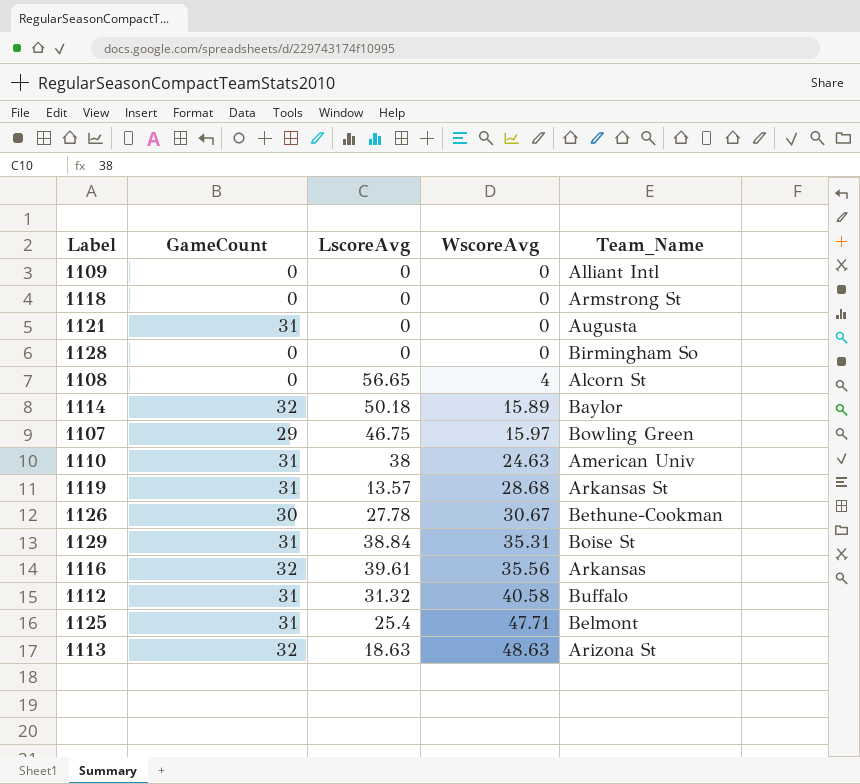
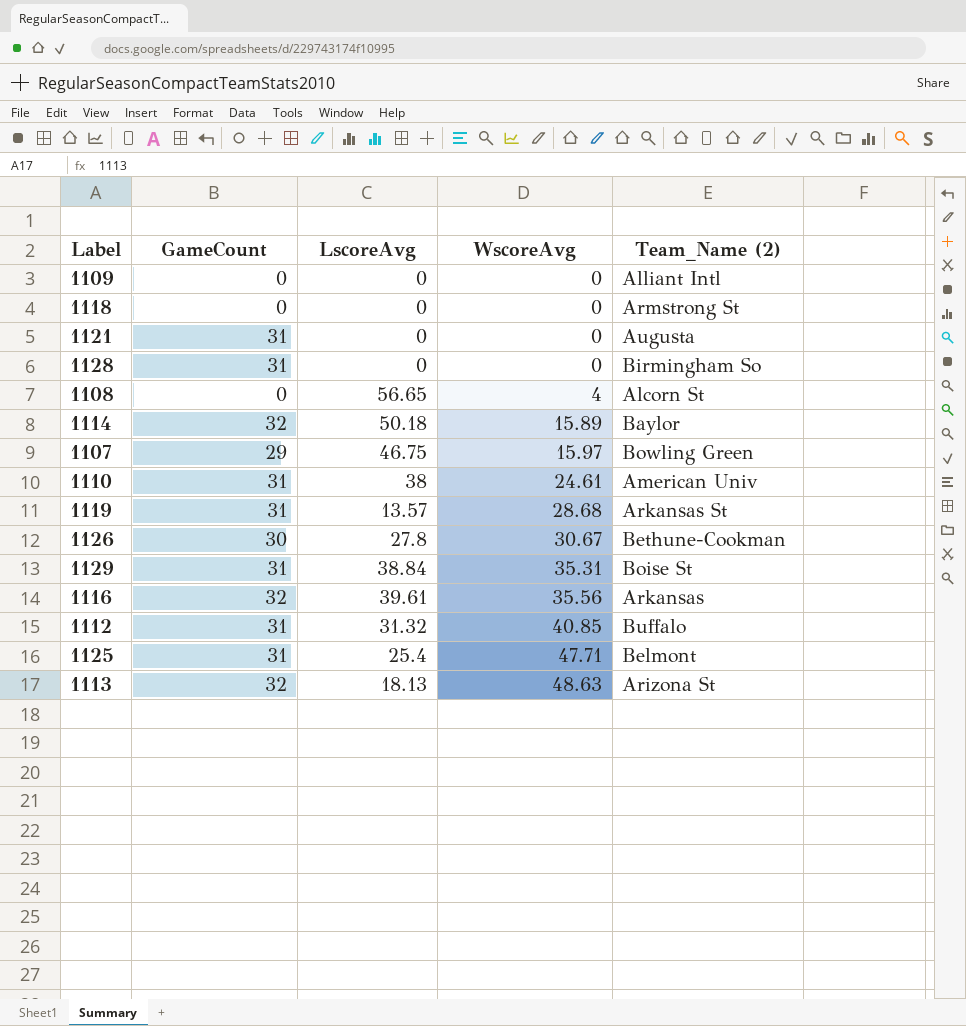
column name: Team_Name -> Team_Name (2)
1128 | GameCount: 0 -> 31
1110 | WscoreAvg: 24.63 -> 24.61
1126 | LscoreAvg: 27.78 -> 27.8
1112 | WscoreAvg: 40.58 -> 40.85
1113 | LscoreAvg: 18.63 -> 18.13

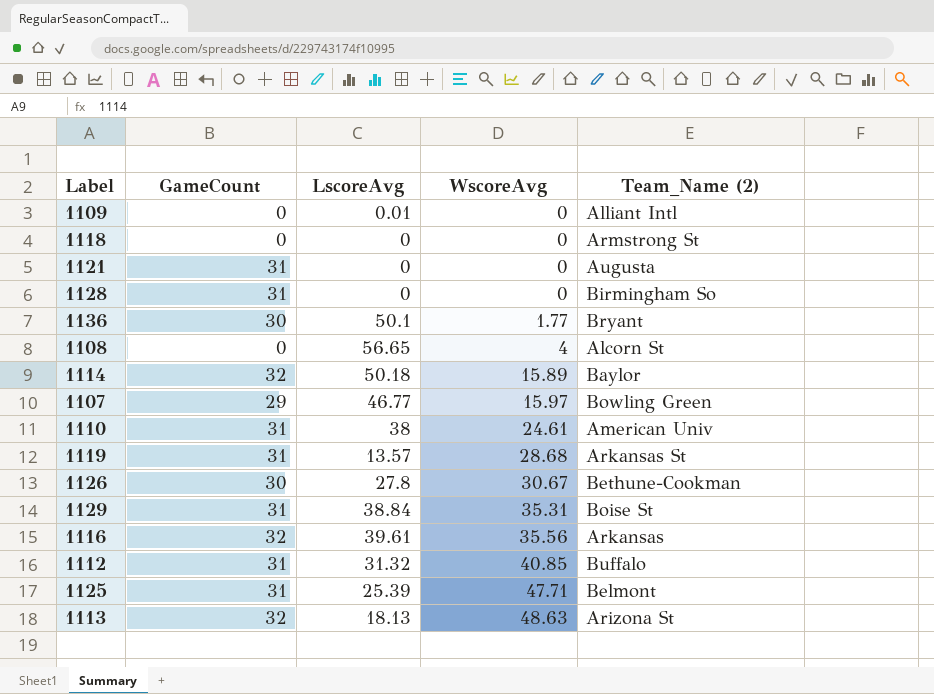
1109 | LscoreAvg: 0 -> 0.01
row 1136: none -> 30 | 50.1 | 1.77 | Bryant
1107 | LscoreAvg: 46.75 -> 46.77
1125 | LscoreAvg: 25.4 -> 25.39

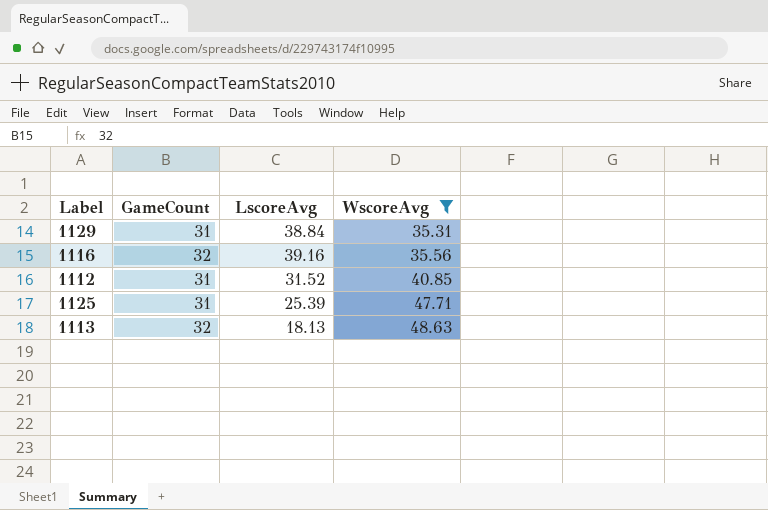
filter: none -> WscoreAvg >= 35.31
column Team_Name (2) | position: 5 -> none
1116 | LscoreAvg: 39.61 -> 39.16
1112 | LscoreAvg: 31.32 -> 31.52

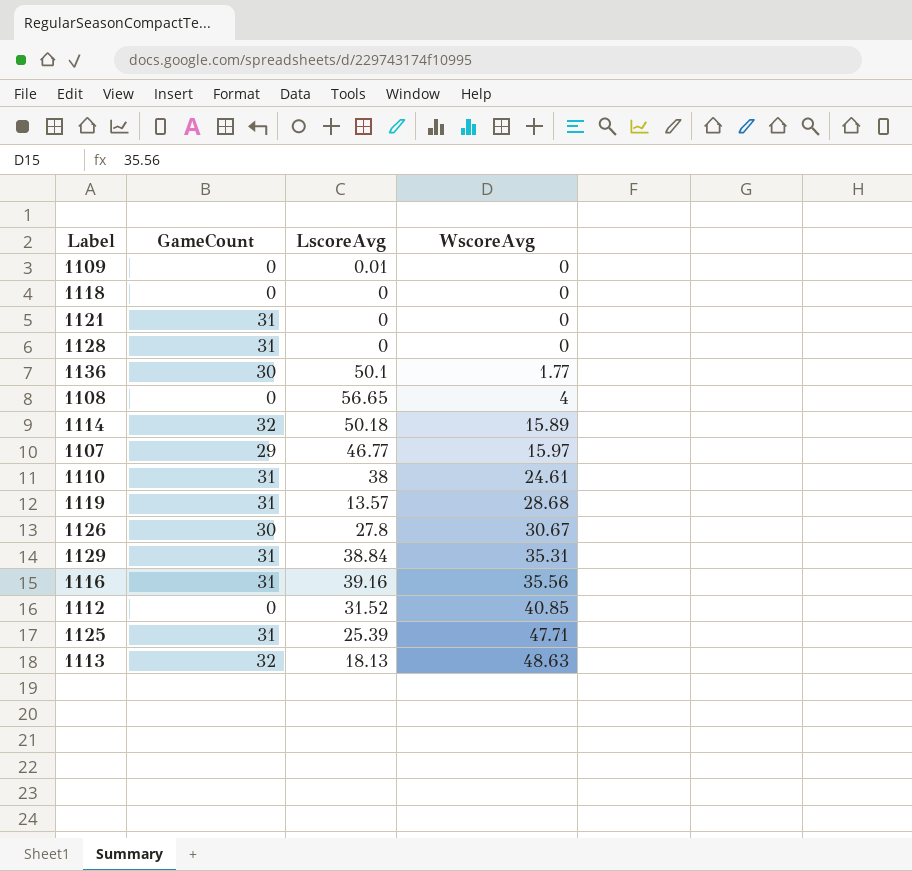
filter: WscoreAvg >= 35.31 -> none
1116 | GameCount: 32 -> 31
1112 | GameCount: 31 -> 0

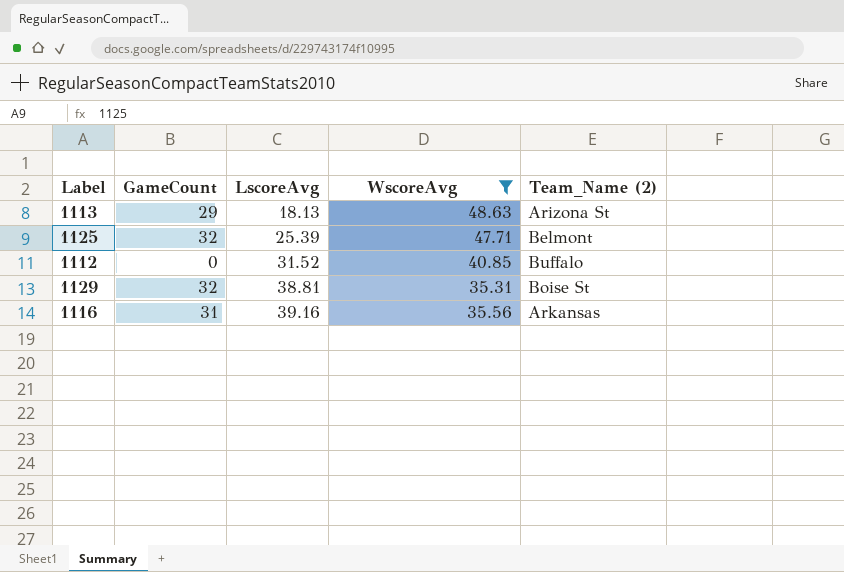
filter: none -> WscoreAvg >= 35.31
row order: WscoreAvg ascending -> LscoreAvg ascending
column Team_Name (2) | position: none -> 5
1113 | GameCount: 32 -> 29
1125 | GameCount: 31 -> 32
1129 | GameCount: 31 -> 32
1129 | LscoreAvg: 38.84 -> 38.81

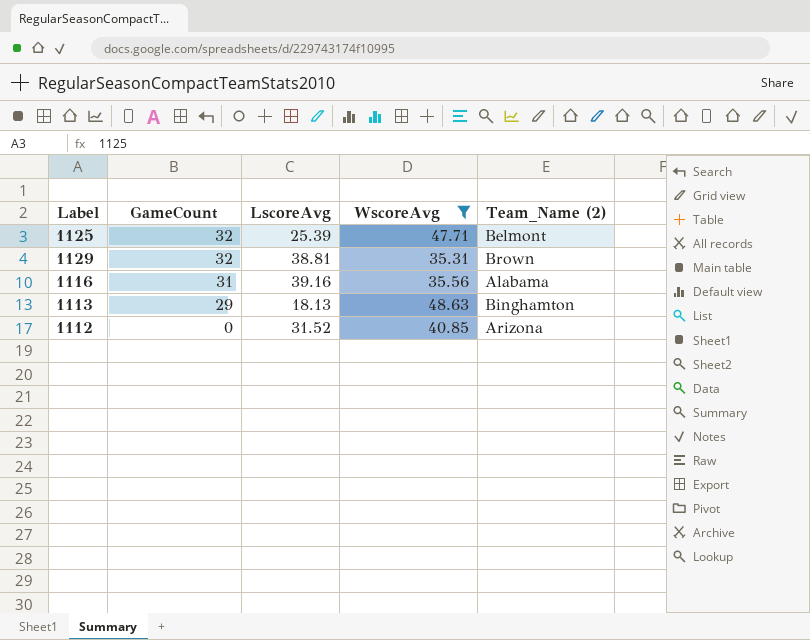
row order: LscoreAvg ascending -> GameCount descending
1129 | Team_Name (2): Boise St -> Brown
1116 | Team_Name (2): Arkansas -> Alabama
1113 | Team_Name (2): Arizona St -> Binghamton
1112 | Team_Name (2): Buffalo -> Arizona

